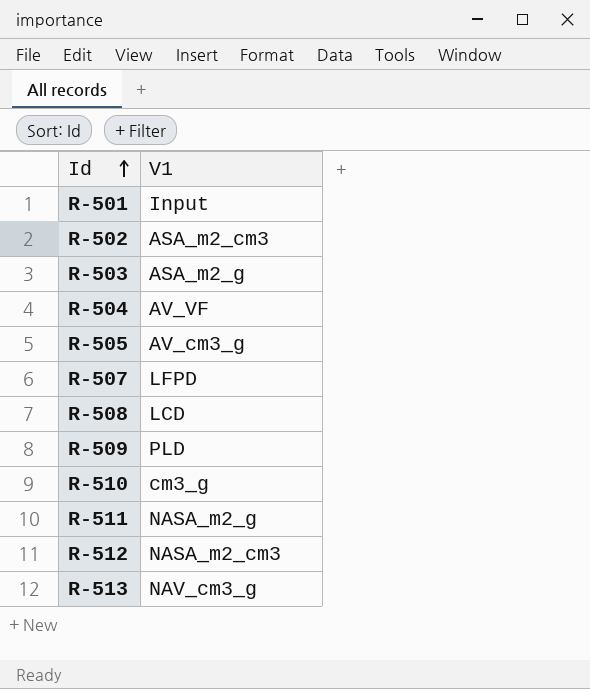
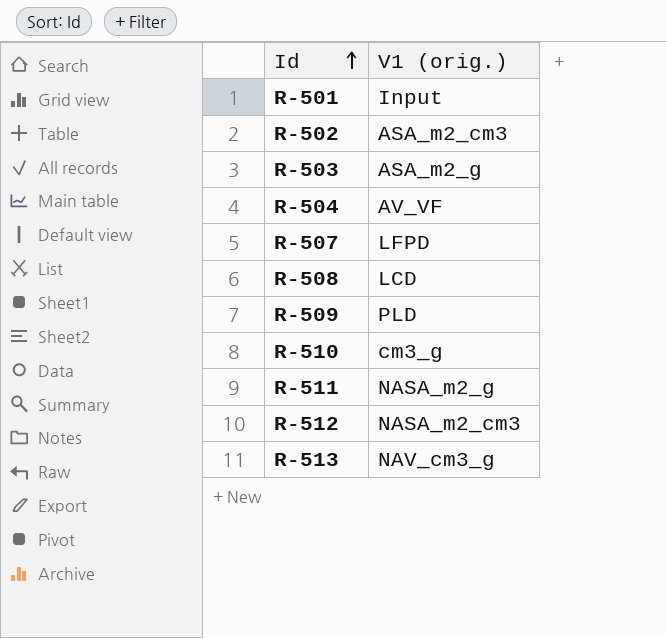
column name: V1 -> V1 (orig.)
row R-505: AV_cm3_g -> none

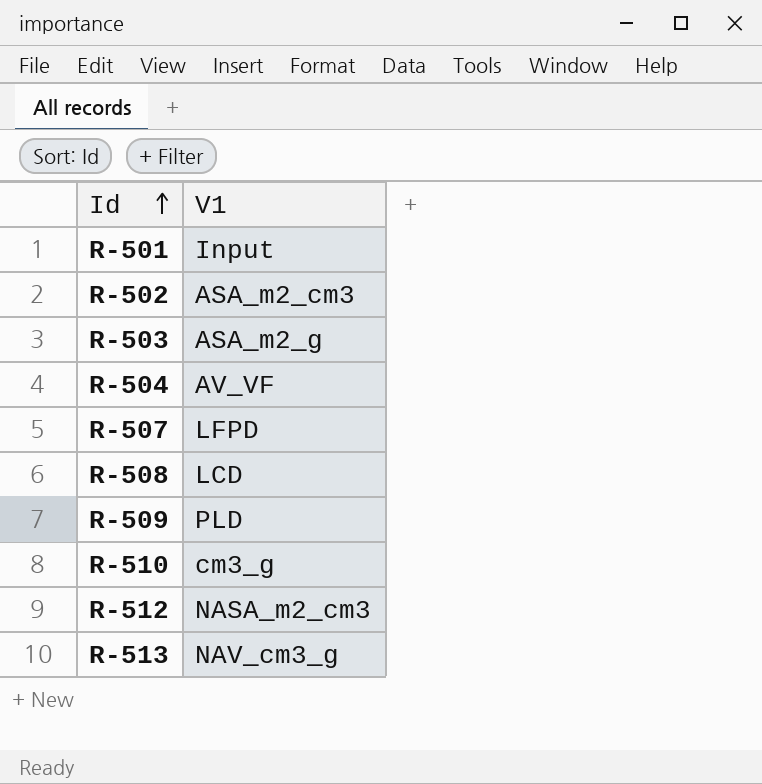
column name: V1 (orig.) -> V1
row R-511: NASA_m2_g -> none

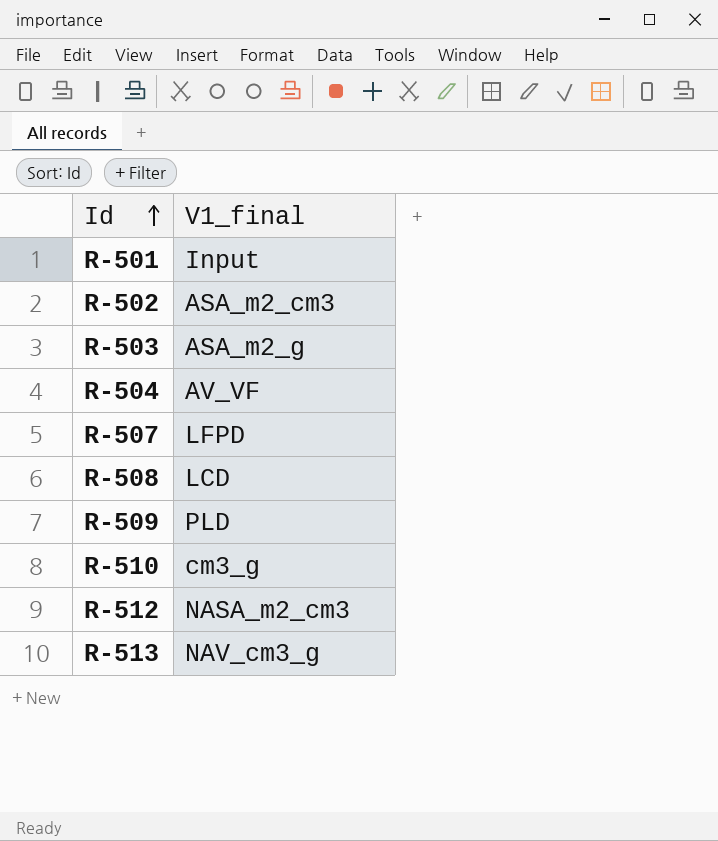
column name: V1 -> V1_final

